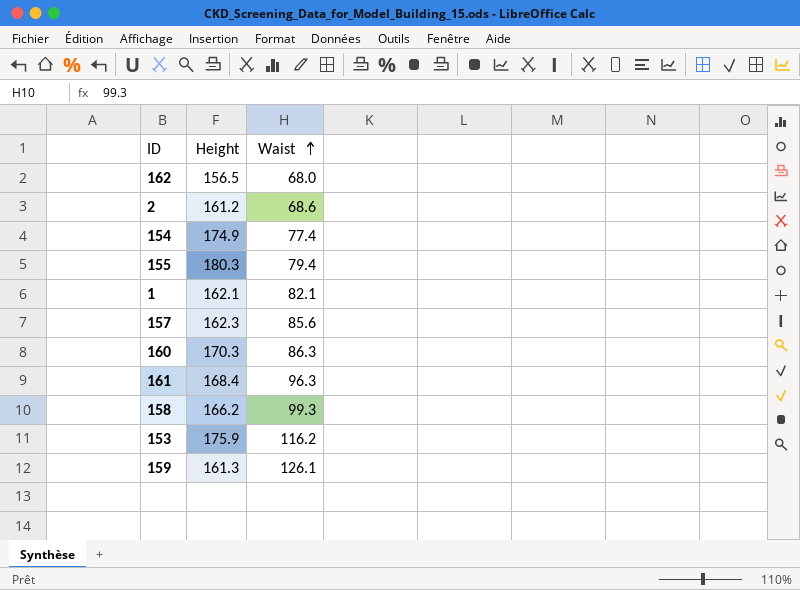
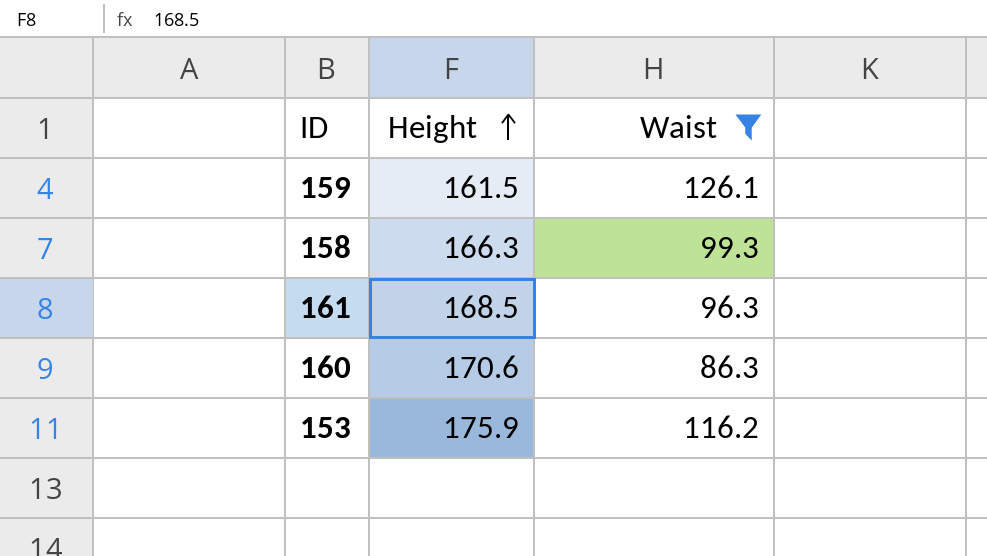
filter: none -> Waist >= 86.3
row order: Waist ascending -> Height ascending
159 | Height: 161.3 -> 161.5
158 | Height: 166.2 -> 166.3
161 | Height: 168.4 -> 168.5
160 | Height: 170.3 -> 170.6

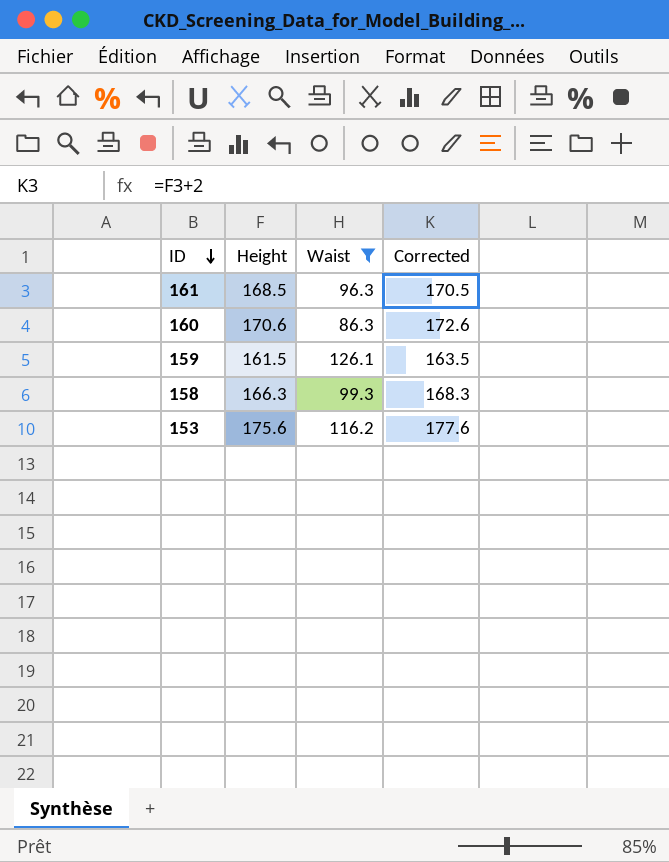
row order: Height ascending -> ID descending
column Corrected | formula: none -> [Height] + 2
153 | Height: 175.9 -> 175.6

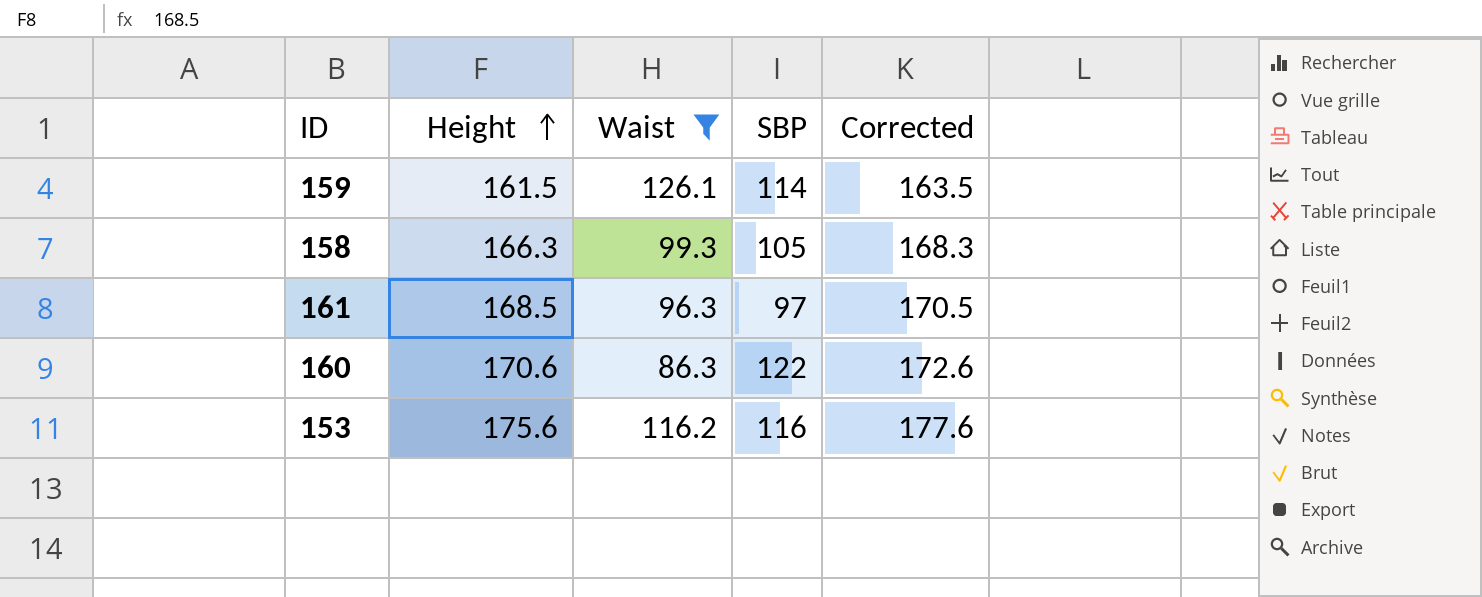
row order: ID descending -> Height ascending
column SBP | position: none -> 4

